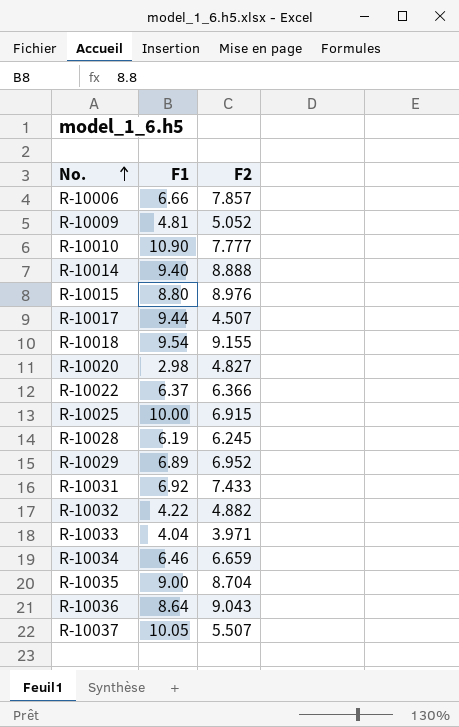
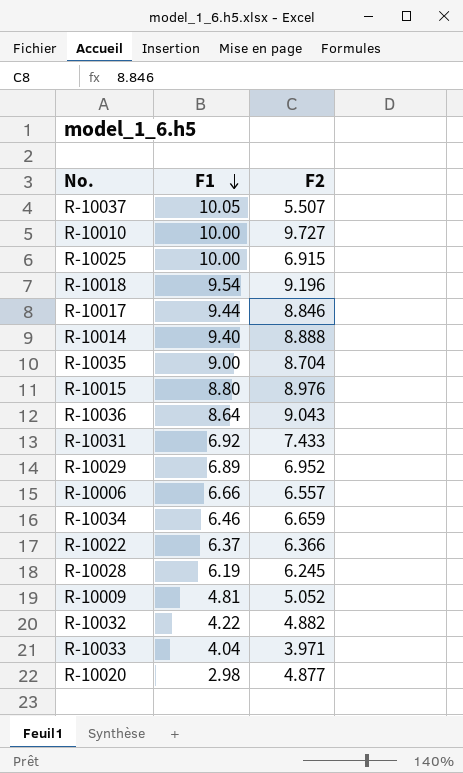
row order: No. ascending -> F1 descending
R-10010 | F1: 10.90 -> 10.00
R-10010 | F2: 7.777 -> 9.727
R-10018 | F2: 9.155 -> 9.196
R-10017 | F2: 4.507 -> 8.846
R-10006 | F2: 7.857 -> 6.557
R-10020 | F2: 4.827 -> 4.877

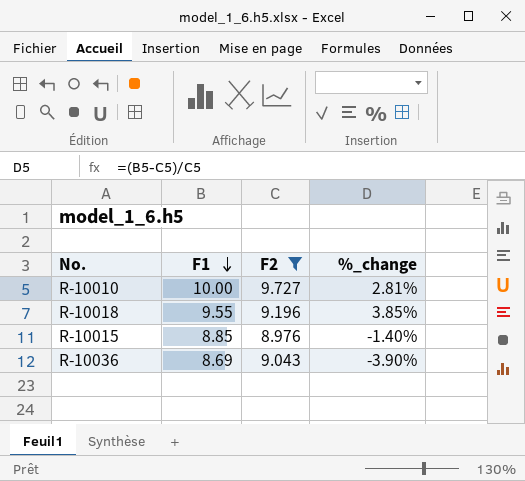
filter: none -> F2 >= 8.976
column %_change | formula: none -> ([F1] - [F2]) / [F2]
R-10018 | F1: 9.54 -> 9.55
R-10015 | F1: 8.80 -> 8.85
R-10036 | F1: 8.64 -> 8.69

